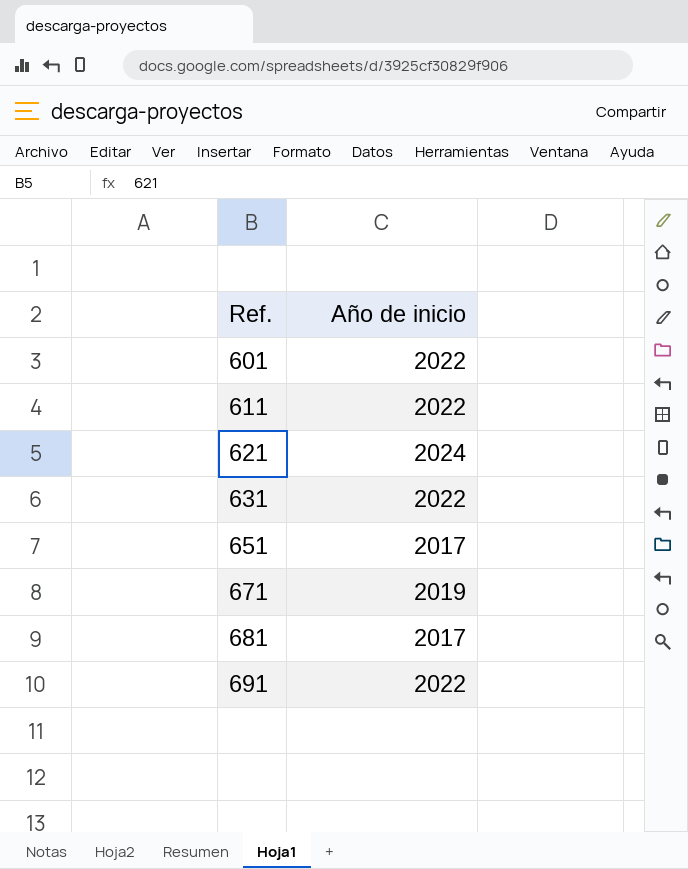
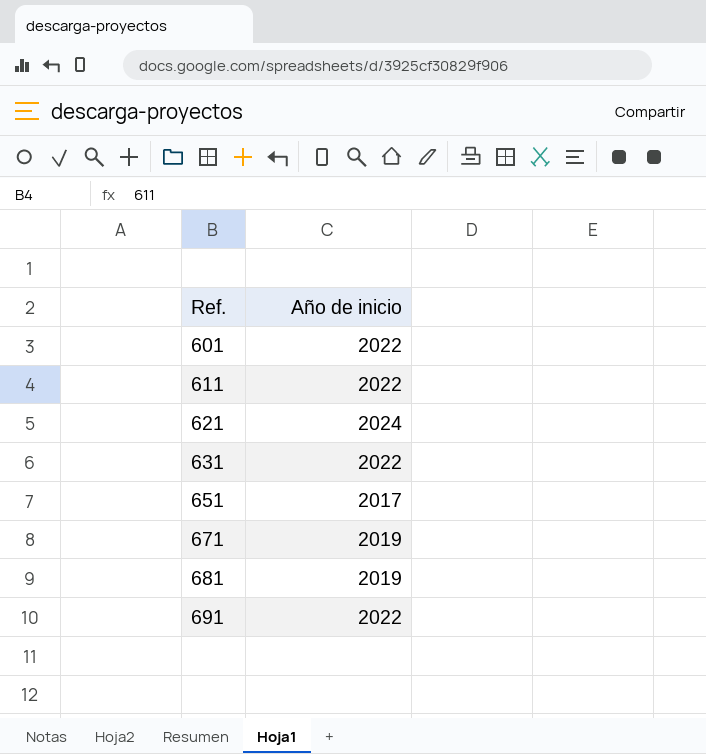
681 | Año de inicio: 2017 -> 2019

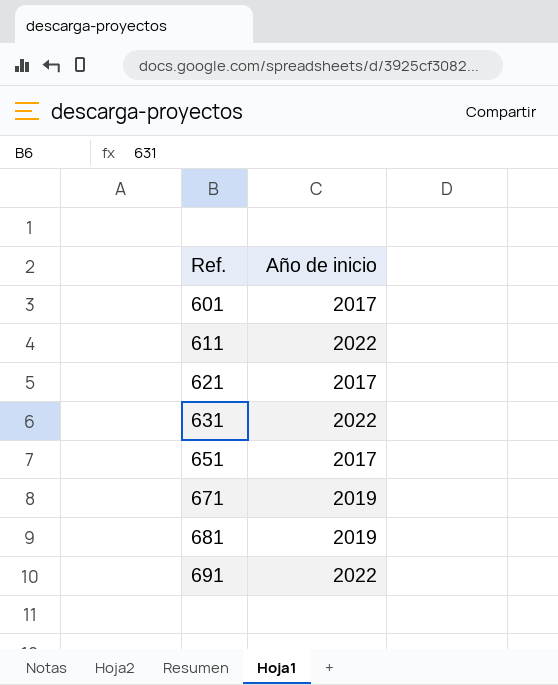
601 | Año de inicio: 2022 -> 2017
621 | Año de inicio: 2024 -> 2017

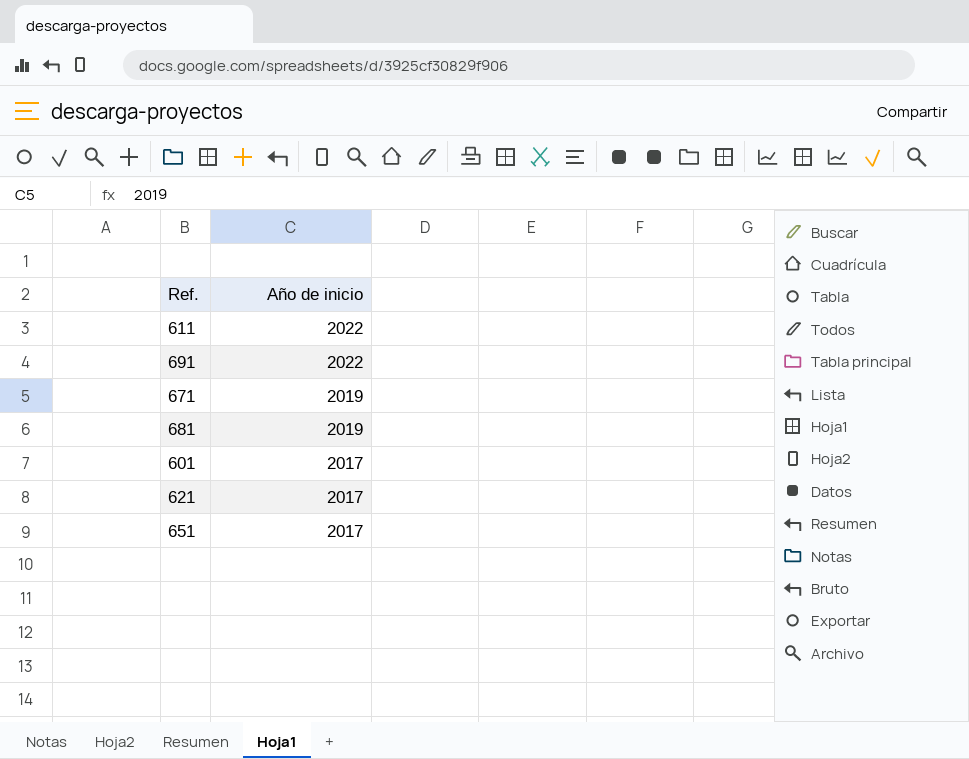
row order: Ref. ascending -> Año de inicio descending
row 631: 2022 -> none

